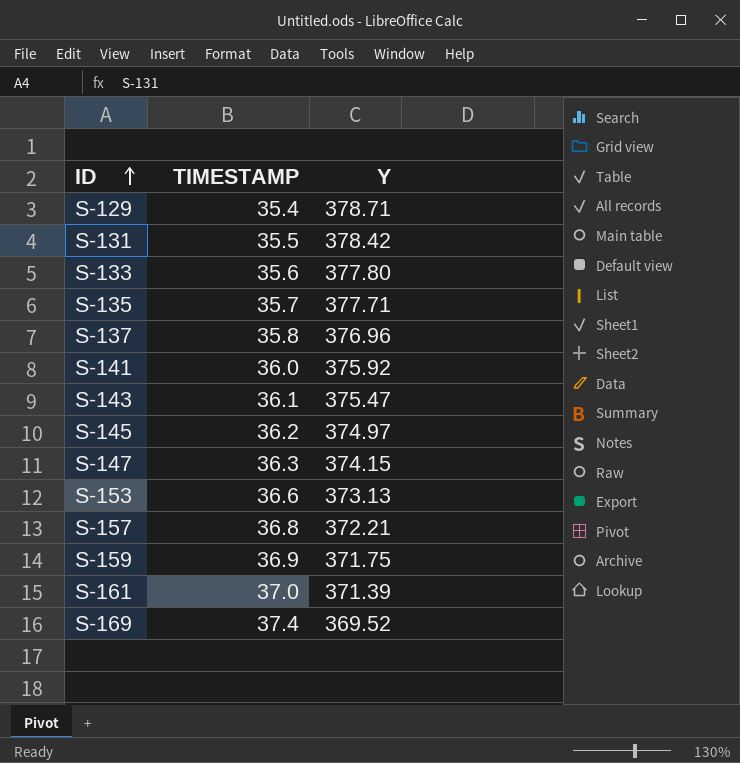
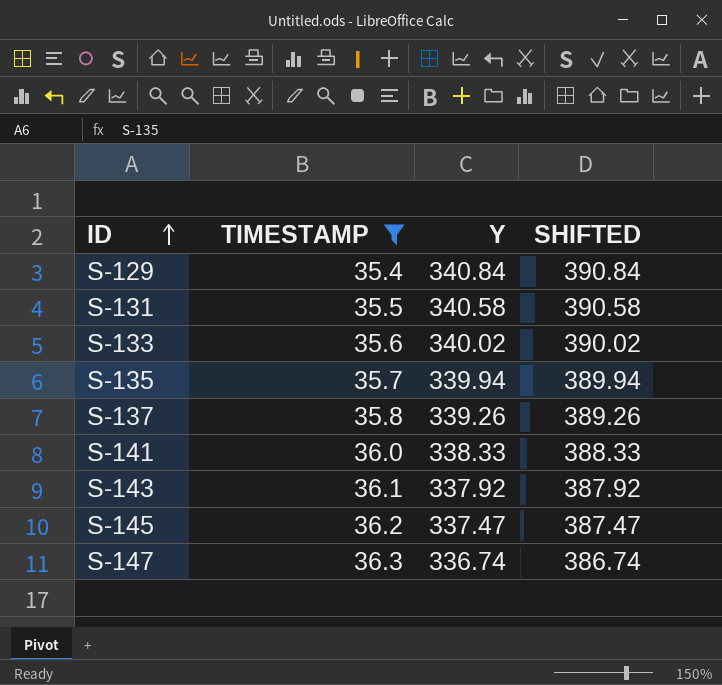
filter: none -> TIMESTAMP <= 36.3
column SHIFTED | formula: none -> [Y] + 50
S-129 | Y: 378.71 -> 340.84
S-131 | Y: 378.42 -> 340.58
S-133 | Y: 377.80 -> 340.02
S-135 | Y: 377.71 -> 339.94
S-137 | Y: 376.96 -> 339.26
S-141 | Y: 375.92 -> 338.33
S-143 | Y: 375.47 -> 337.92
S-145 | Y: 374.97 -> 337.47
S-147 | Y: 374.15 -> 336.74

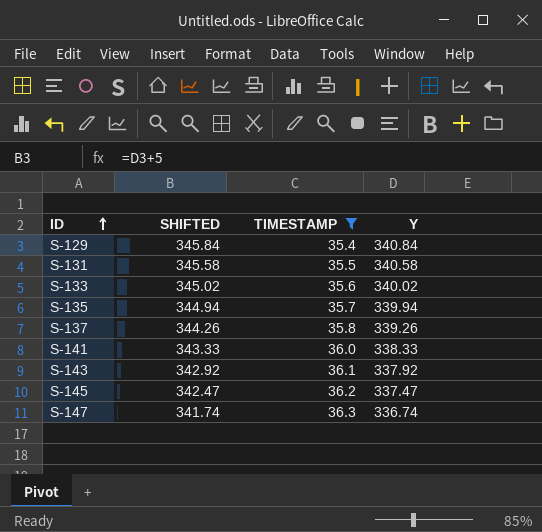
column SHIFTED | formula: [Y] + 50 -> [Y] + 5
column SHIFTED | position: 4 -> 2

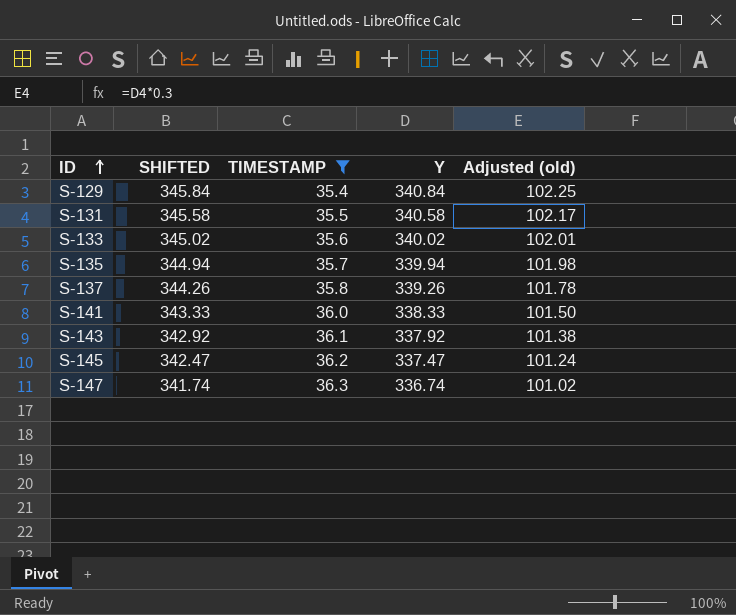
column Adjusted (old) | formula: none -> [Y] * 0.3

